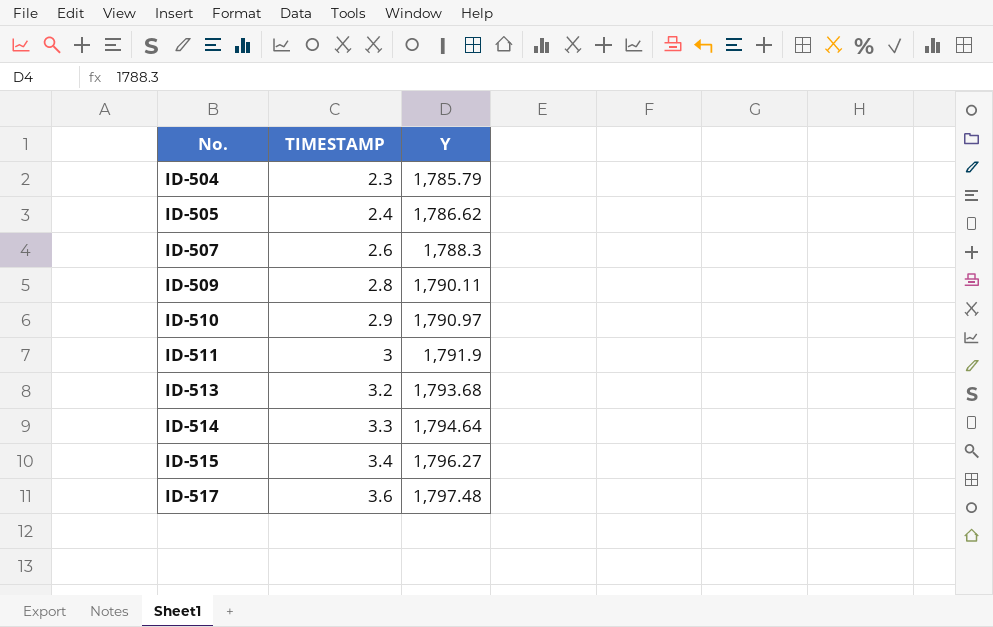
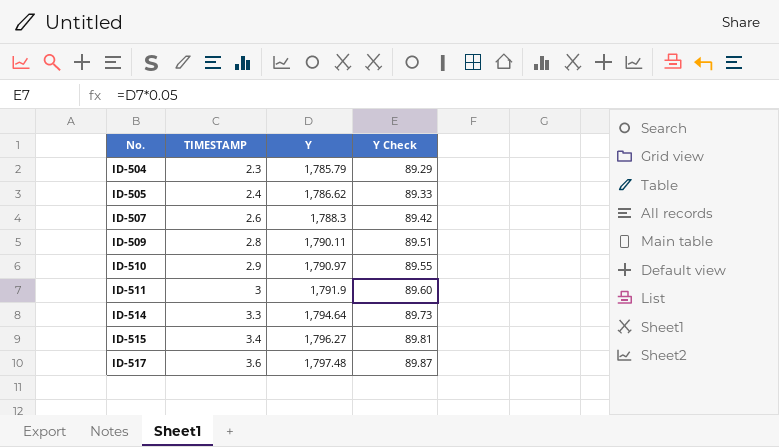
column Y Check | formula: none -> [Y] * 0.05
row ID-513: 3.2 | 1,793.68 -> none

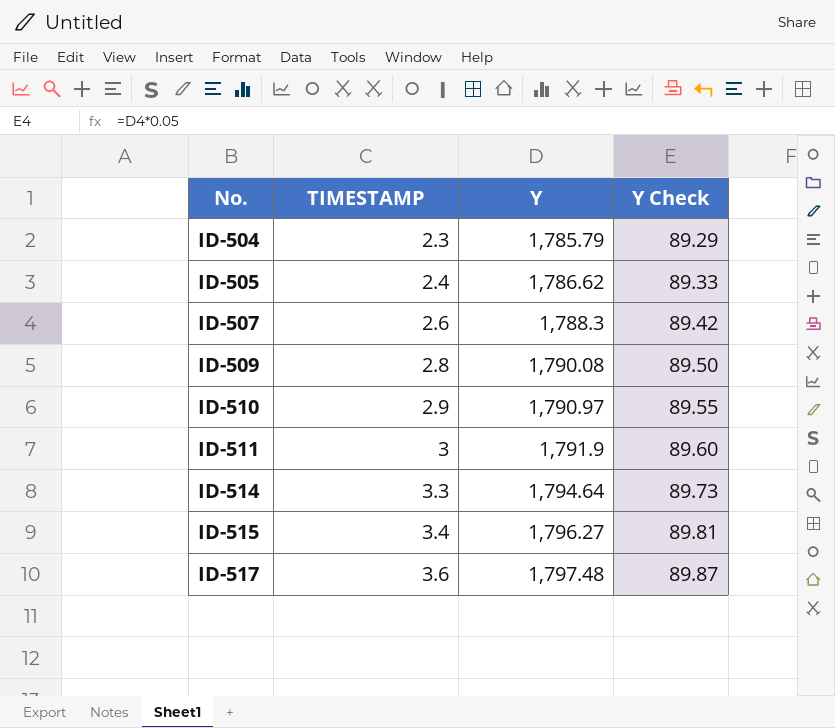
ID-509 | Y: 1,790.11 -> 1,790.08
ID-509 | Y Check: 89.51 -> 89.50

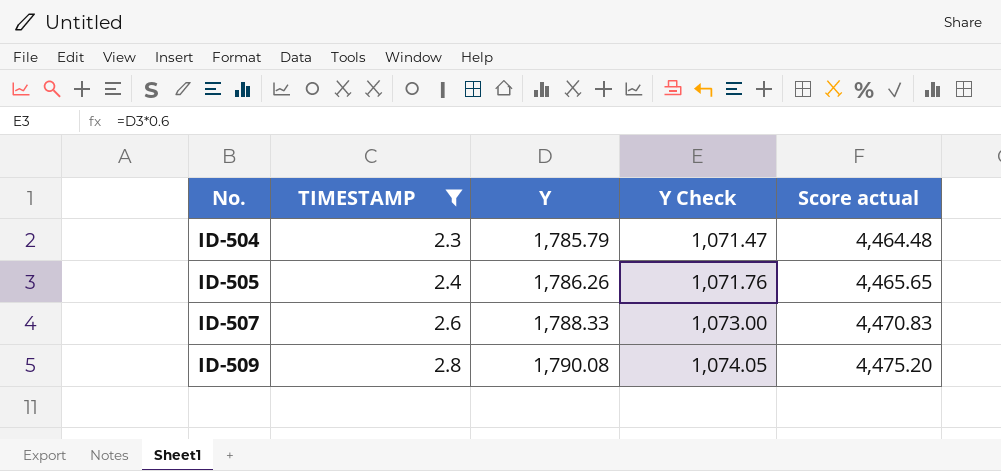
filter: none -> TIMESTAMP <= 2.8
column Y Check | formula: [Y] * 0.05 -> [Y] * 0.6
column Score actual | formula: none -> [Y] * 2.5
ID-505 | Y: 1,786.62 -> 1,786.26
ID-507 | Y: 1,788.3 -> 1,788.33

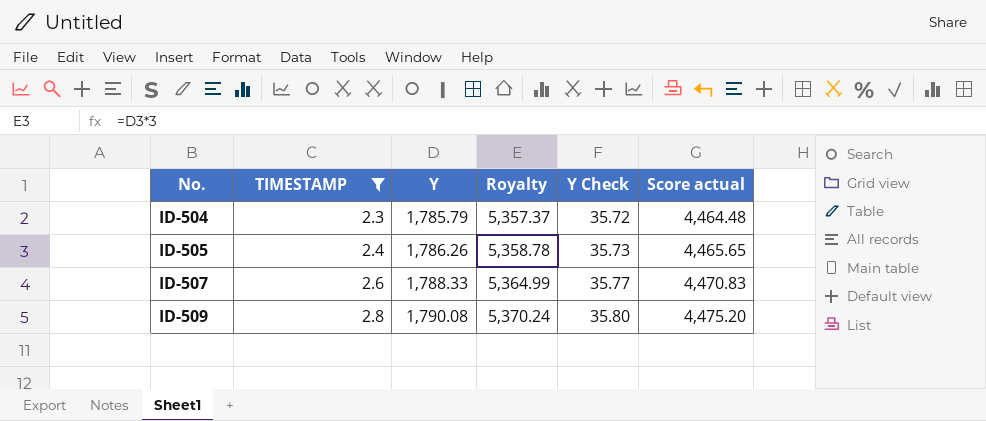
column Royalty | formula: none -> [Y] * 3
column Y Check | formula: [Y] * 0.6 -> [Y] * 0.02

